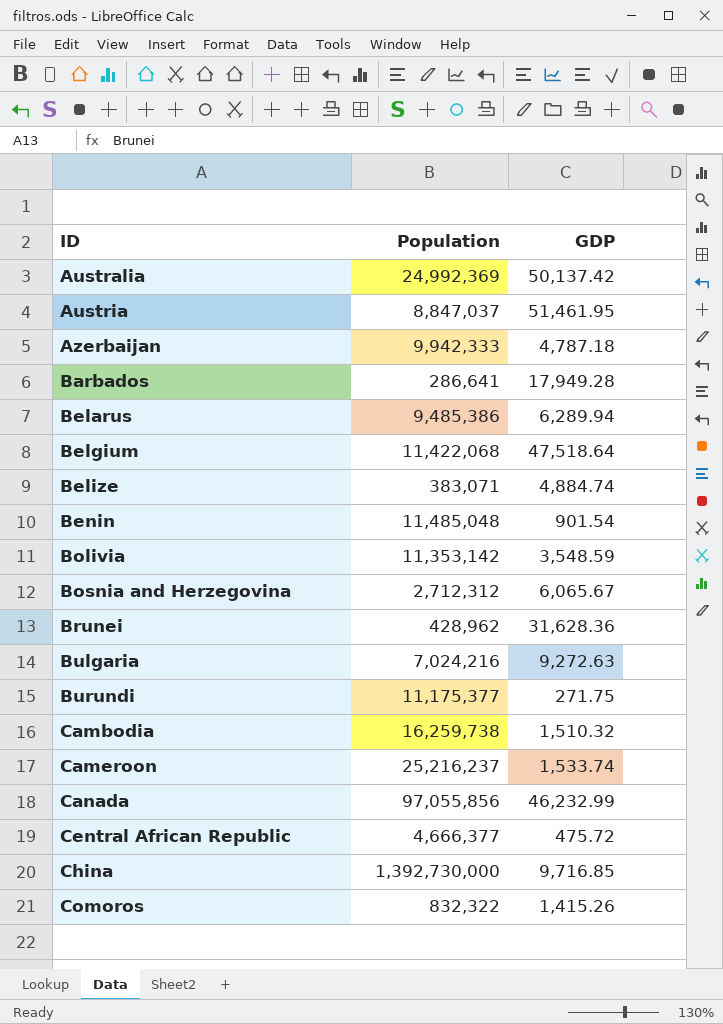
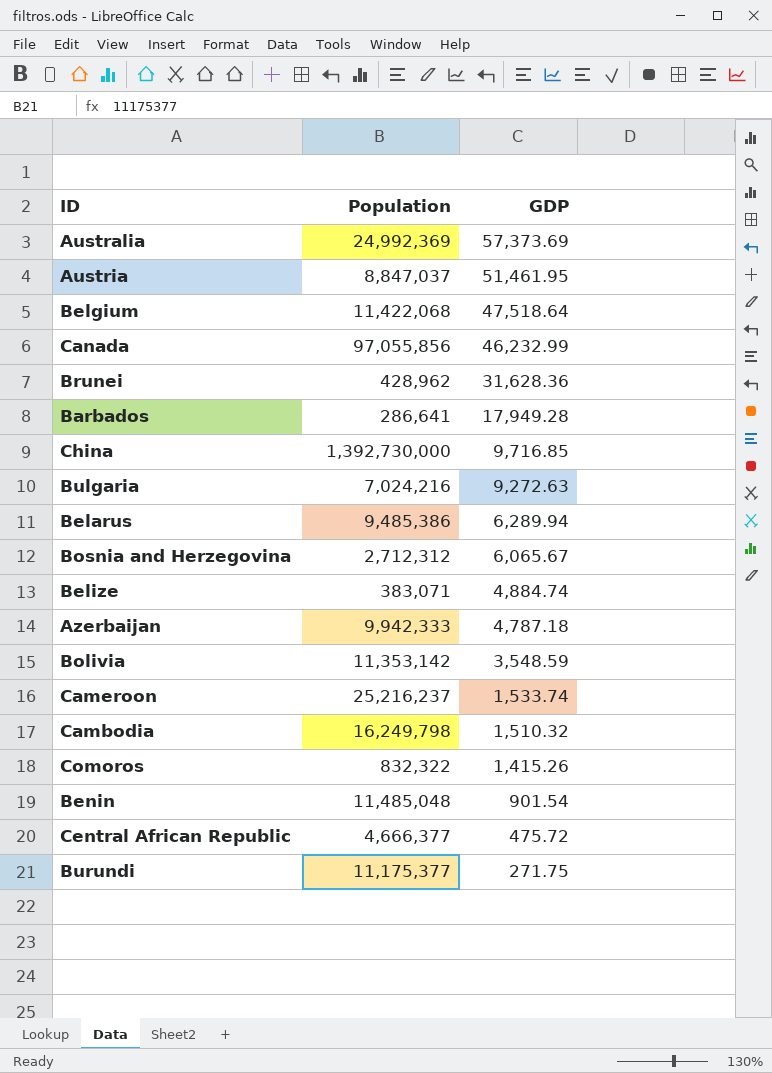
row order: ID ascending -> GDP descending
Australia | GDP: 50,137.42 -> 57,373.69
Cambodia | Population: 16,259,738 -> 16,249,798

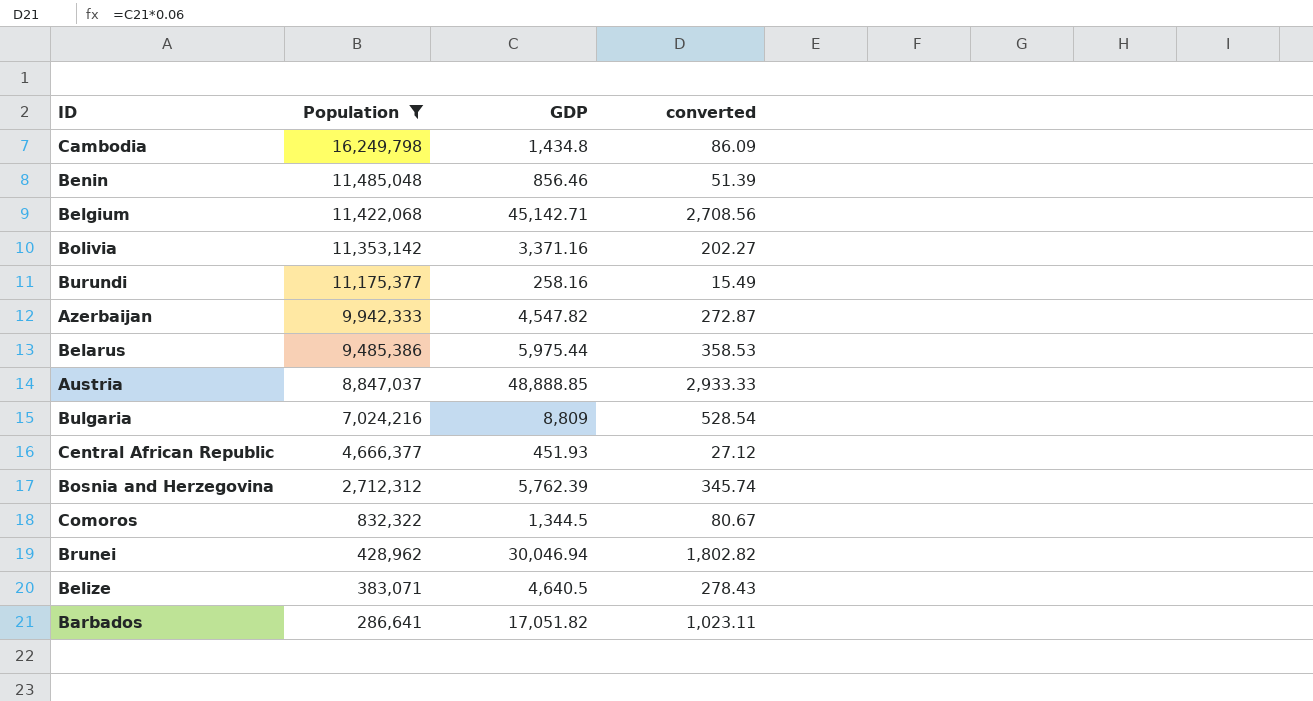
filter: none -> Population <= 16,249,798
row order: GDP descending -> Population descending
column converted | formula: none -> [GDP] * 0.06
Cambodia | GDP: 1,510.32 -> 1,434.8
Benin | GDP: 901.54 -> 856.46
Belgium | GDP: 47,518.64 -> 45,142.71
Bolivia | GDP: 3,548.59 -> 3,371.16
Burundi | GDP: 271.75 -> 258.16
Azerbaijan | GDP: 4,787.18 -> 4,547.82
Belarus | GDP: 6,289.94 -> 5,975.44
Austria | GDP: 51,461.95 -> 48,888.85
Bulgaria | GDP: 9,272.63 -> 8,809
Central African Republic | GDP: 475.72 -> 451.93
Bosnia and Herzegovina | GDP: 6,065.67 -> 5,762.39
Comoros | GDP: 1,415.26 -> 1,344.5
Brunei | GDP: 31,628.36 -> 30,046.94
Belize | GDP: 4,884.74 -> 4,640.5
Barbados | GDP: 17,949.28 -> 17,051.82

